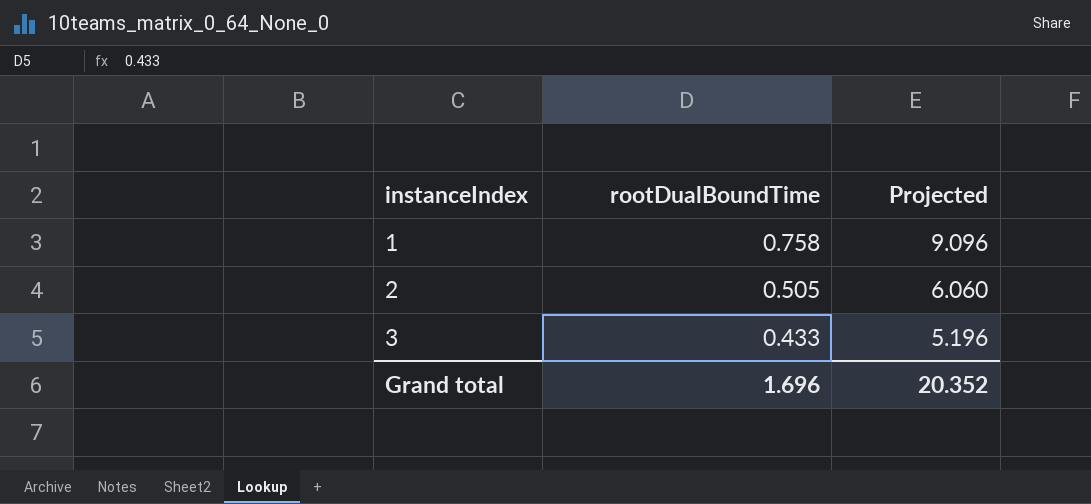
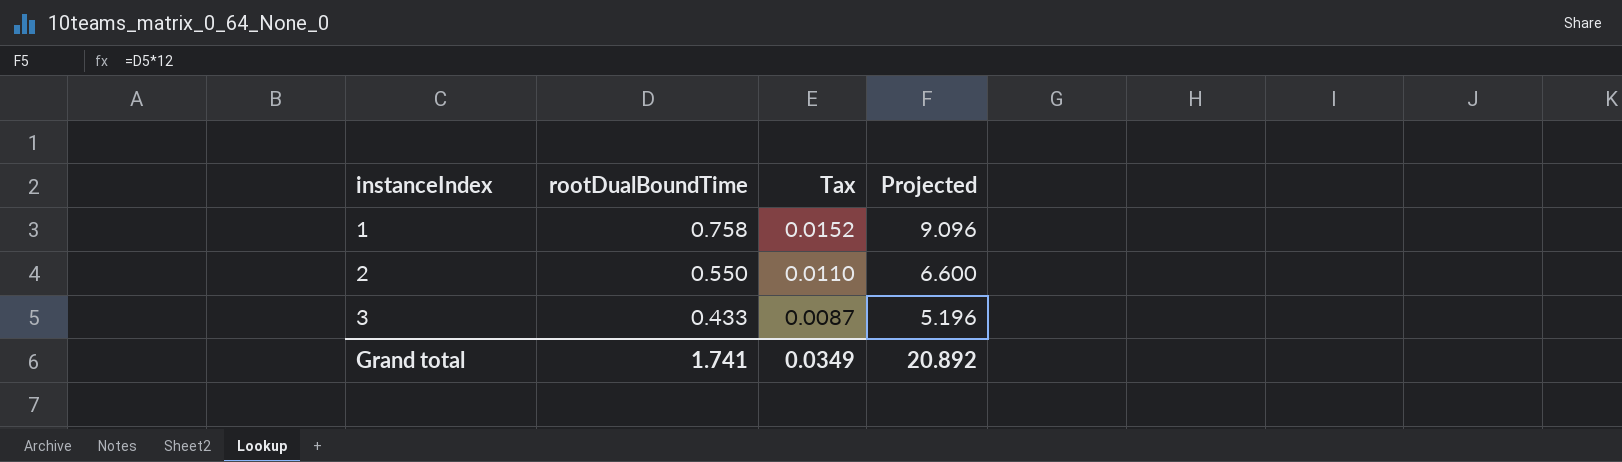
column Tax | formula: none -> [rootDualBoundTime] * 0.02
2 | rootDualBoundTime: 0.505 -> 0.550
2 | Projected: 6.060 -> 6.600
Grand total | rootDualBoundTime: 1.696 -> 1.741
Grand total | Projected: 20.352 -> 20.892

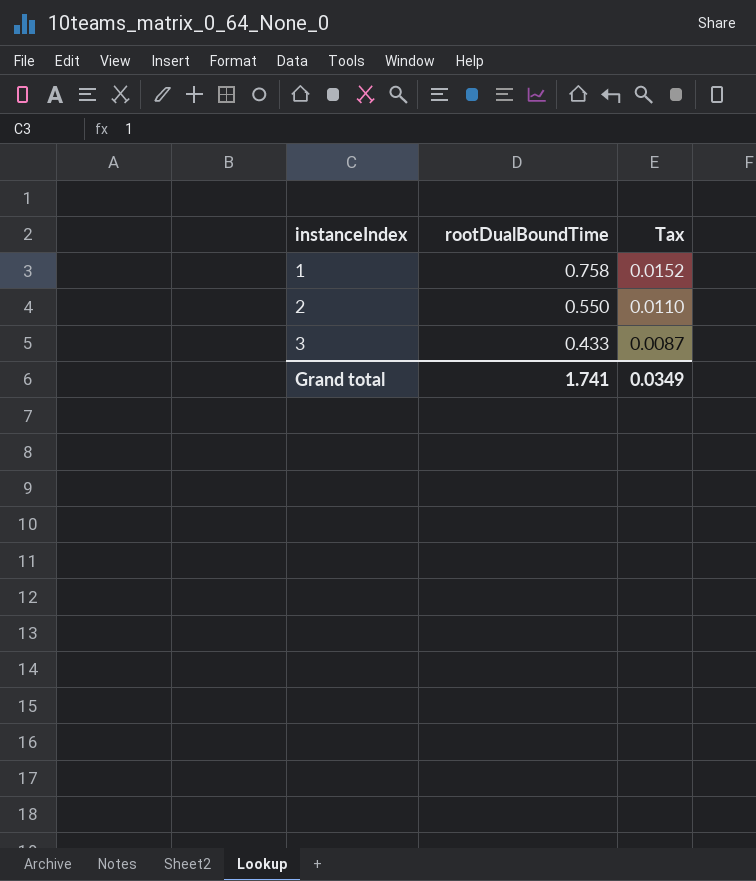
column Projected | formula: [rootDualBoundTime] * 12 -> none

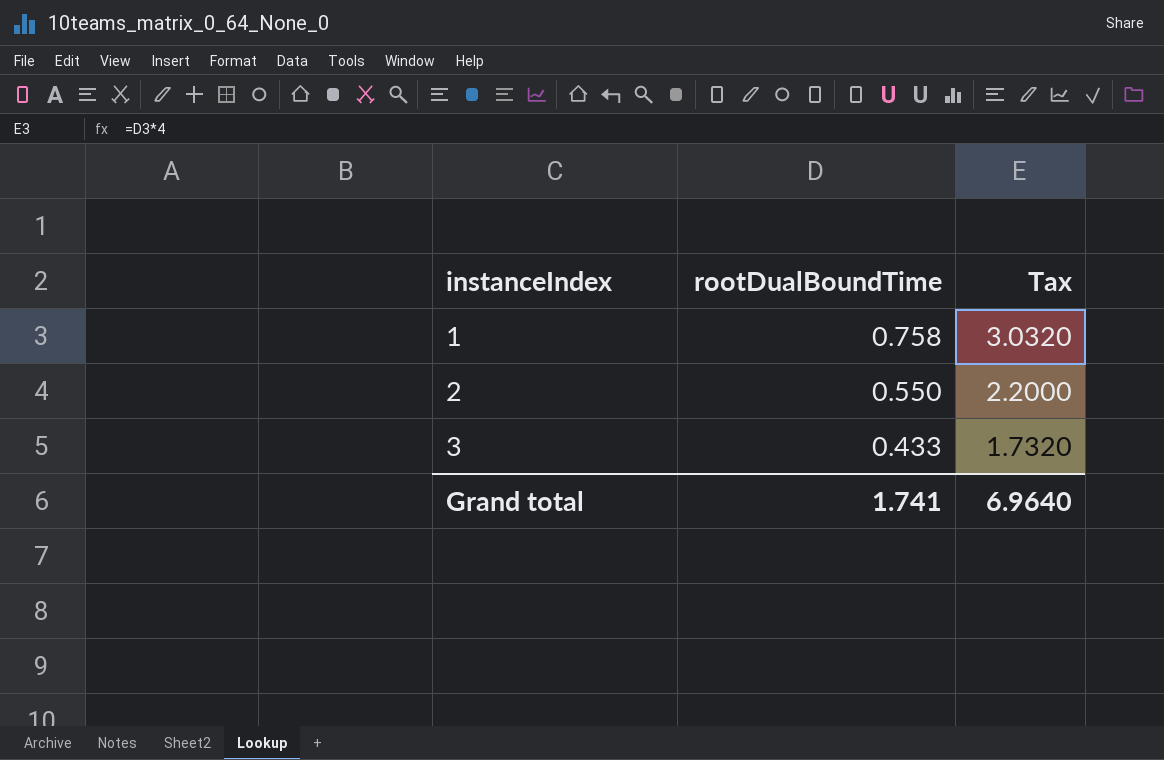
column Tax | formula: [rootDualBoundTime] * 0.02 -> [rootDualBoundTime] * 4
Grand total | Tax: 0.0349 -> 6.9640

